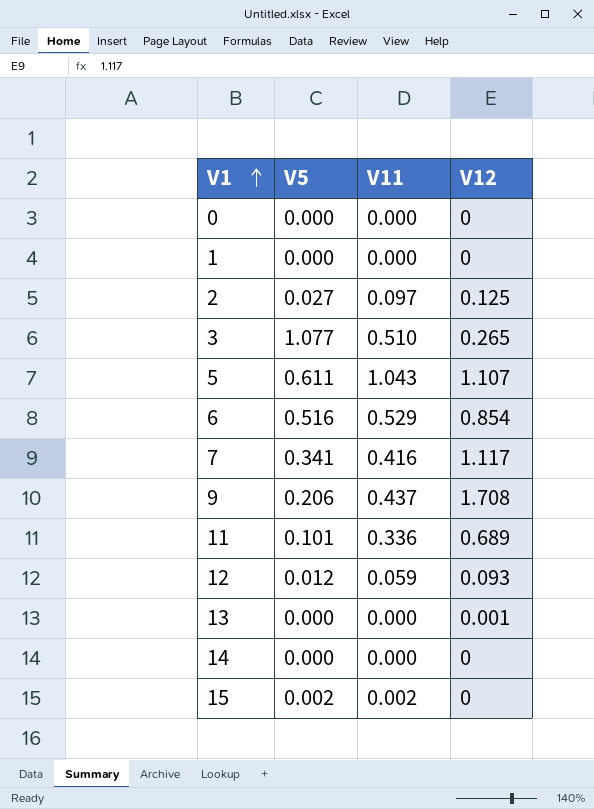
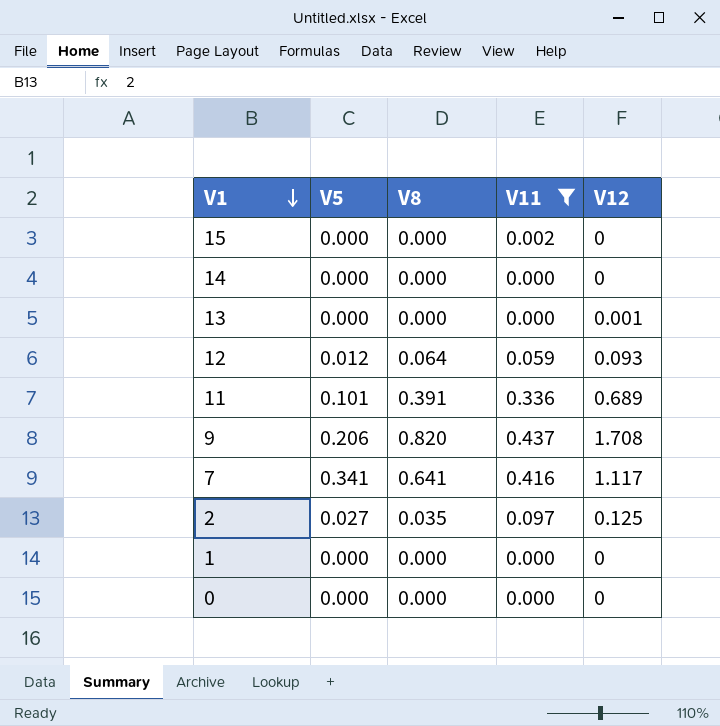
filter: none -> V11 <= 0.437
row order: V1 ascending -> V1 descending
column V8 | position: none -> 3
15 | V5: 0.002 -> 0.000

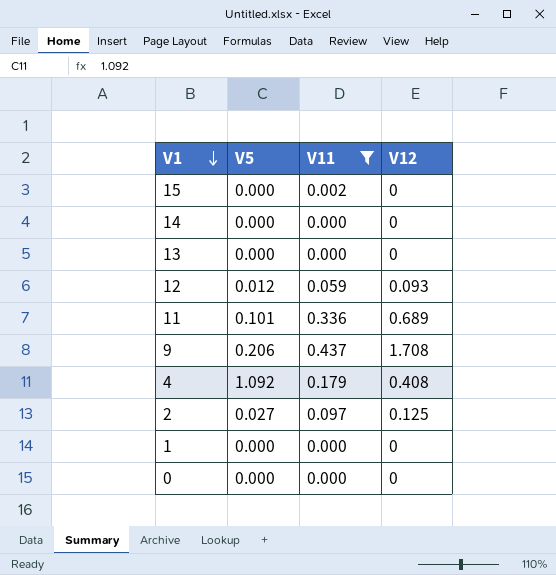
column V8 | position: 3 -> none
row 7: 0.341 | 0.641 | 0.416 | 1.117 -> none
13 | V12: 0.001 -> 0
row 4: none -> 1.092 | 0.179 | 0.408

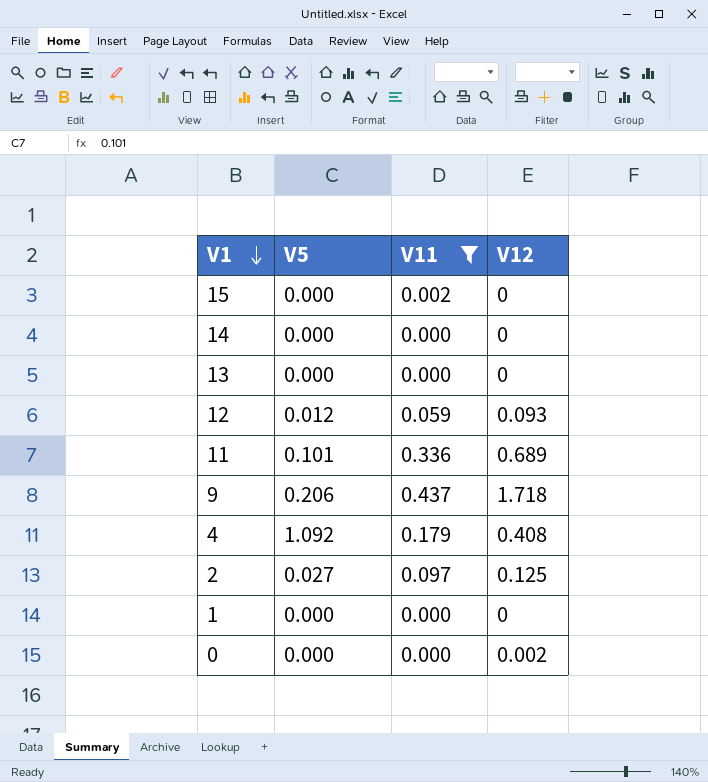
9 | V12: 1.708 -> 1.718
0 | V12: 0 -> 0.002

